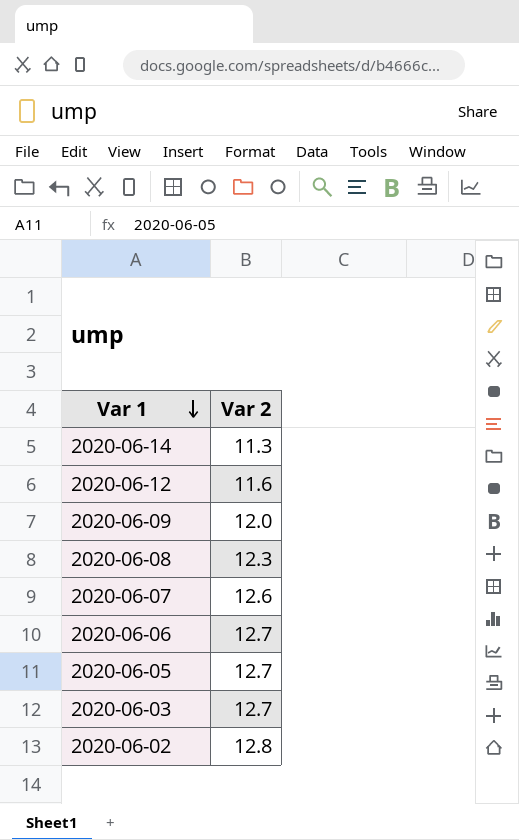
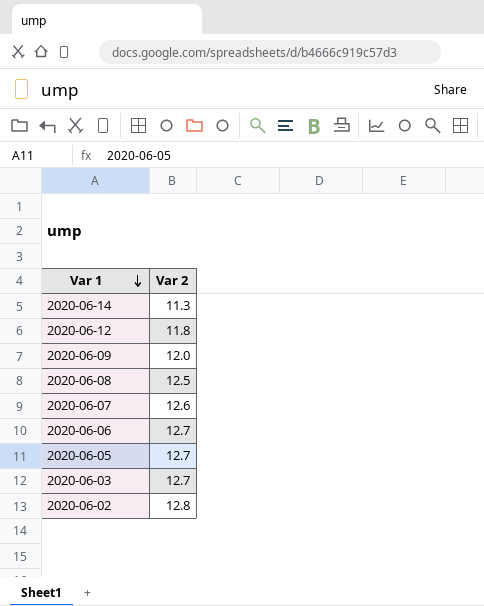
2020-06-12 | Var 2: 11.6 -> 11.8
2020-06-08 | Var 2: 12.3 -> 12.5

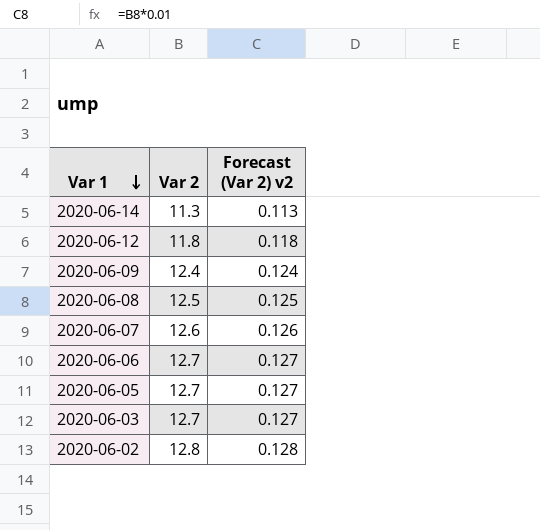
column Forecast (Var 2) v2 | formula: none -> [Var 2] * 0.01
2020-06-09 | Var 2: 12.0 -> 12.4

